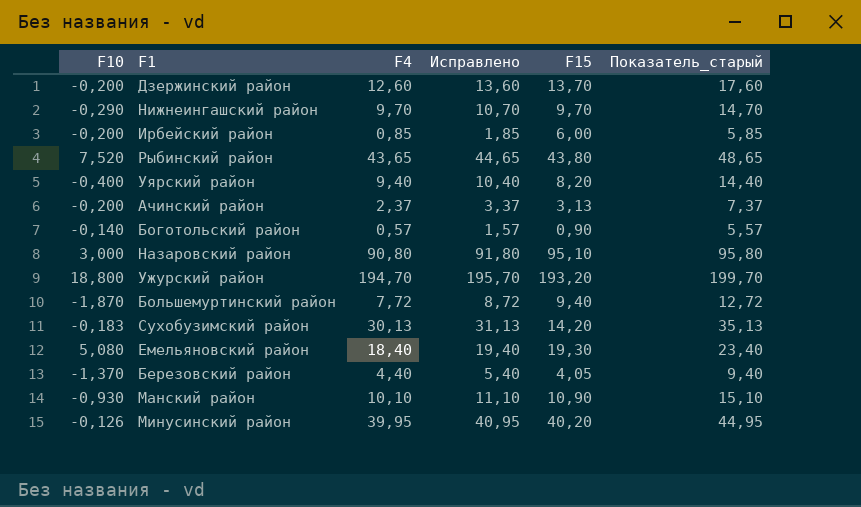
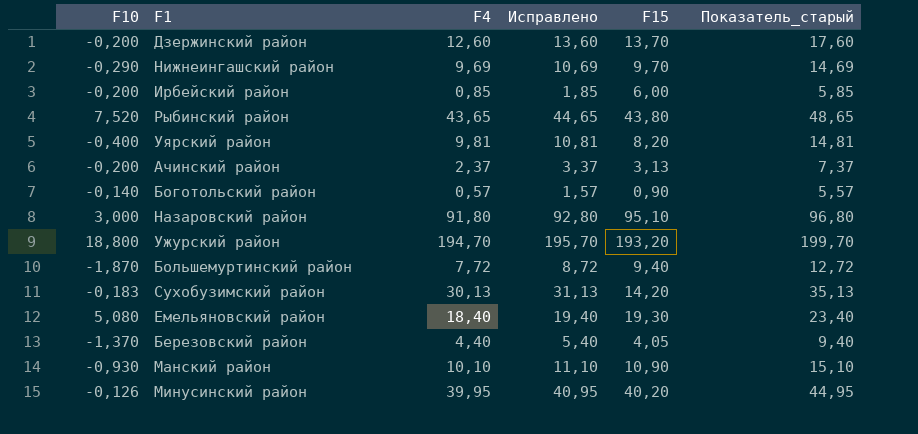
Нижнеингашский район | F4: 9,70 -> 9,69
Нижнеингашский район | Исправлено: 10,70 -> 10,69
Нижнеингашский район | Показатель_старый: 14,70 -> 14,69
Уярский район | F4: 9,40 -> 9,81
Уярский район | Исправлено: 10,40 -> 10,81
Уярский район | Показатель_старый: 14,40 -> 14,81
Назаровский район | F4: 90,80 -> 91,80
Назаровский район | Исправлено: 91,80 -> 92,80
Назаровский район | Показатель_старый: 95,80 -> 96,80

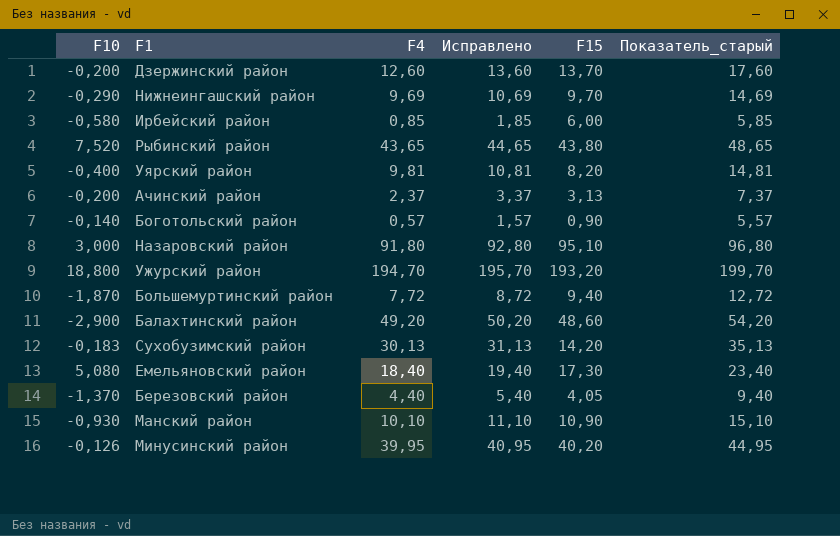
Ирбейский район | F10: -0,200 -> -0,580
row Балахтинский район: none -> -2,900 | 49,20 | 50,20 | 48,60 | 54,20
Емельяновский район | F15: 19,30 -> 17,30

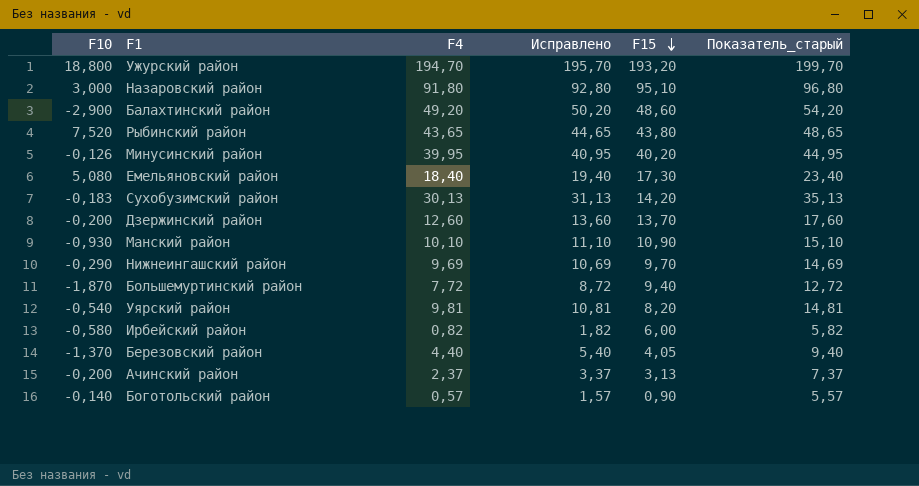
row order: none -> F15 descending
Уярский район | F10: -0,400 -> -0,540
Ирбейский район | F4: 0,85 -> 0,82
Ирбейский район | Исправлено: 1,85 -> 1,82
Ирбейский район | Показатель_старый: 5,85 -> 5,82

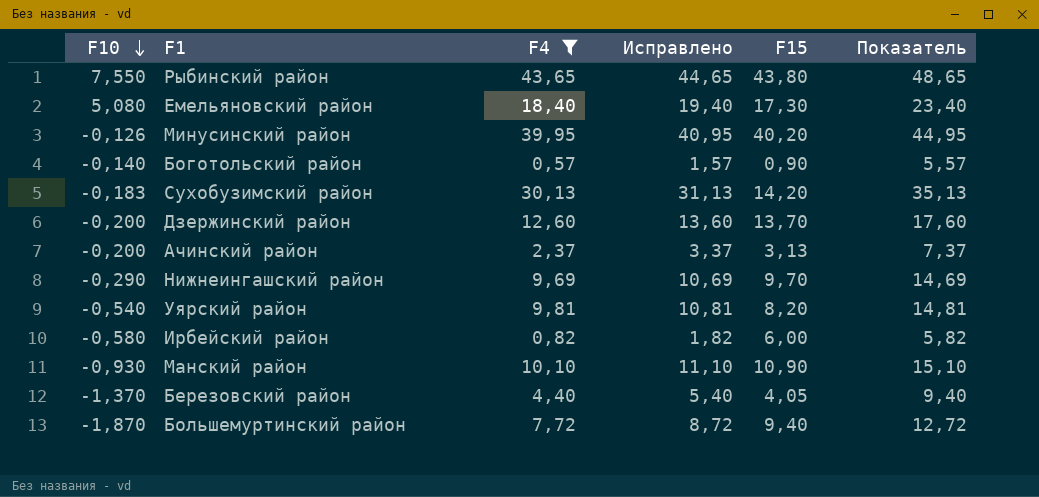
filter: none -> F4 <= 43,65
row order: F15 descending -> F10 descending
column name: Показатель_старый -> Показатель
Рыбинский район | F10: 7,520 -> 7,550

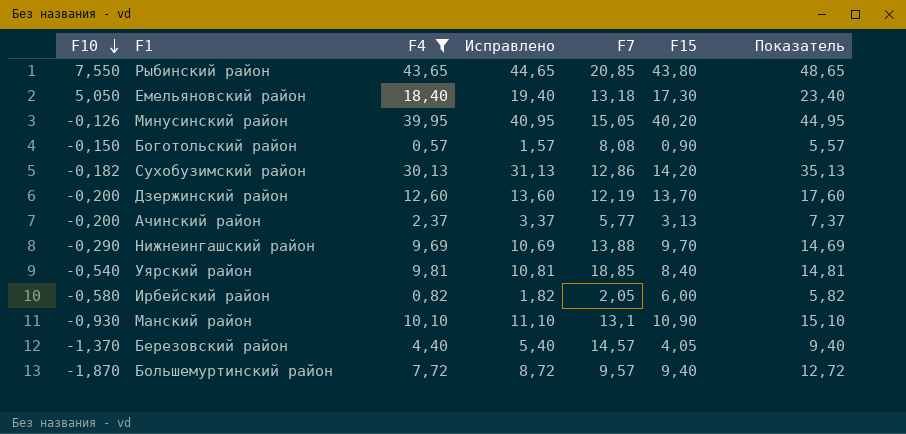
column F7 | position: none -> 5
Емельяновский район | F10: 5,080 -> 5,050
Боготольский район | F10: -0,140 -> -0,150
Сухобузимский район | F10: -0,183 -> -0,182
Уярский район | F15: 8,20 -> 8,40

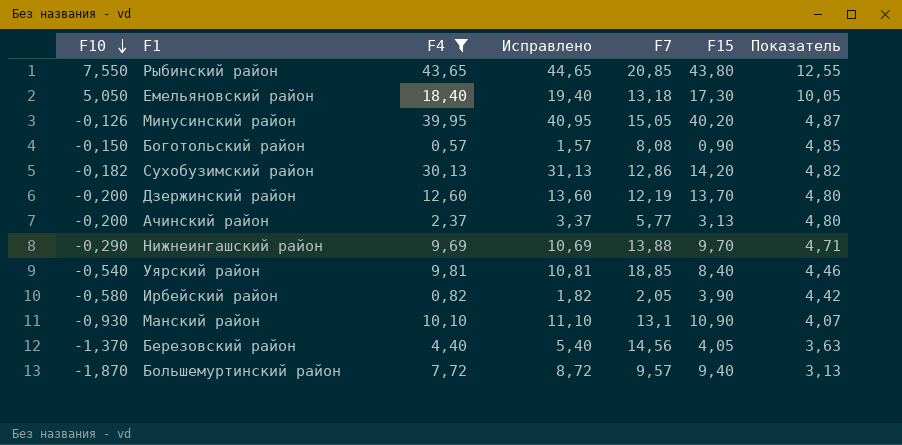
column Показатель | formula: [F4] + 5 -> [F10] + 5
Ирбейский район | F15: 6,00 -> 3,90
Березовский район | F7: 14,57 -> 14,56

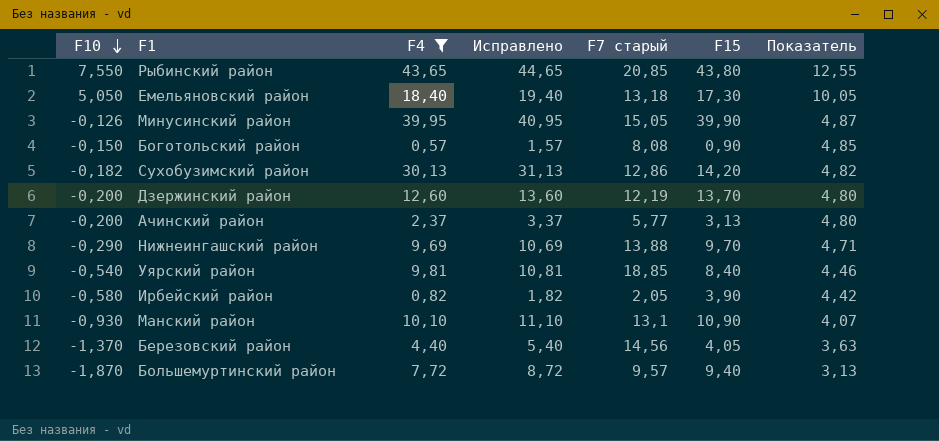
column name: F7 -> F7 старый
Минусинский район | F15: 40,20 -> 39,90

